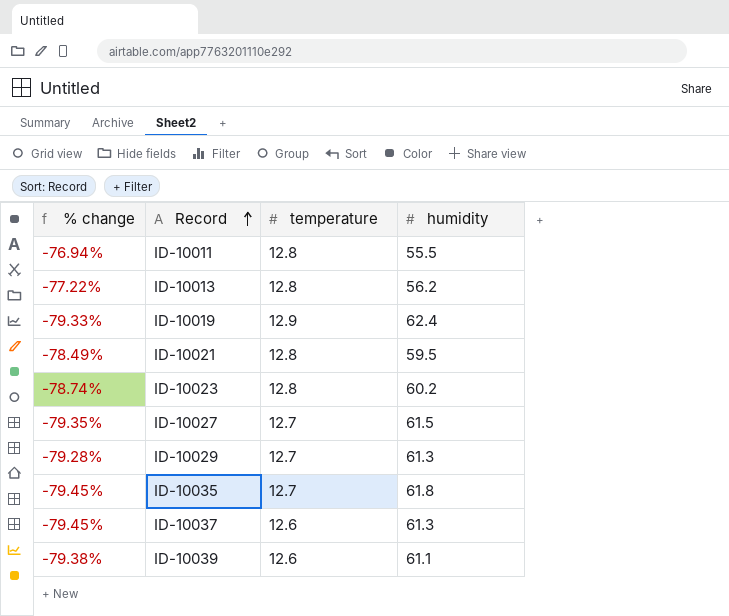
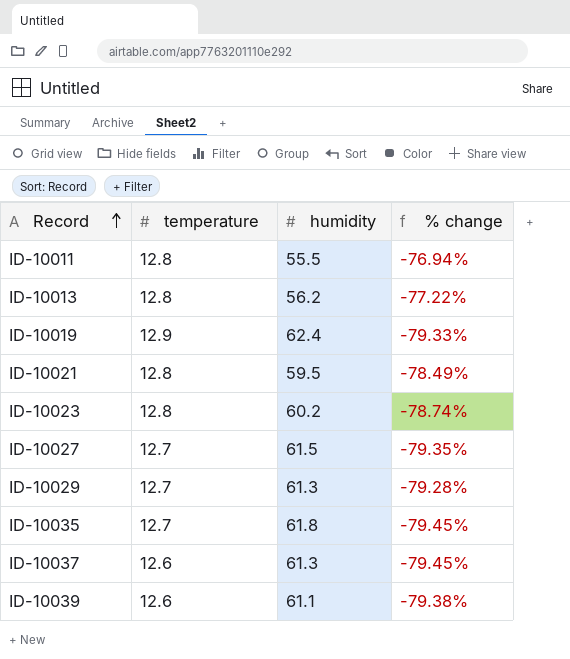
column % change | position: 1 -> 4

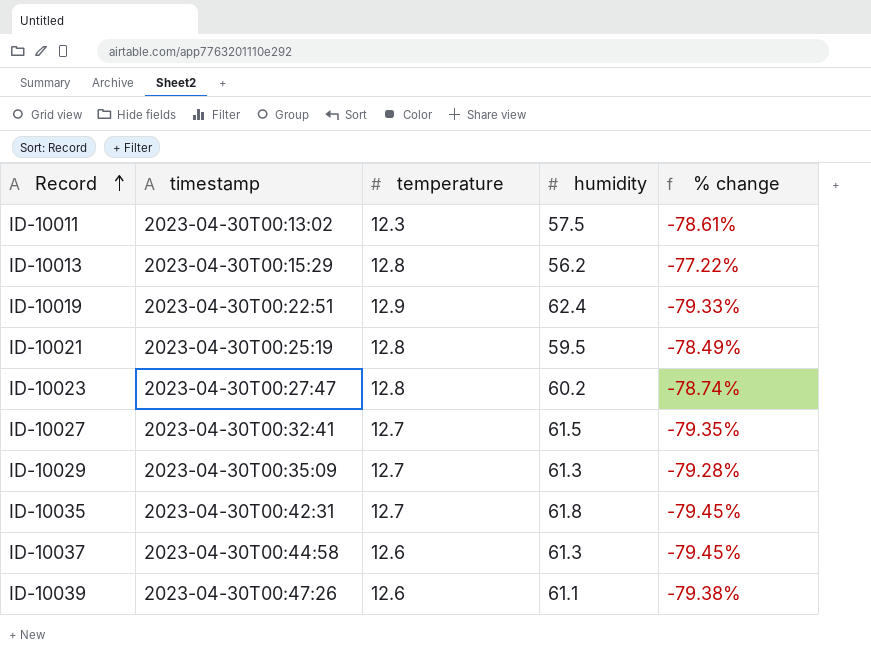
column timestamp | position: none -> 2
ID-10011 | temperature: 12.8 -> 12.3
ID-10011 | humidity: 55.5 -> 57.5
ID-10011 | % change: -76.94% -> -78.61%

